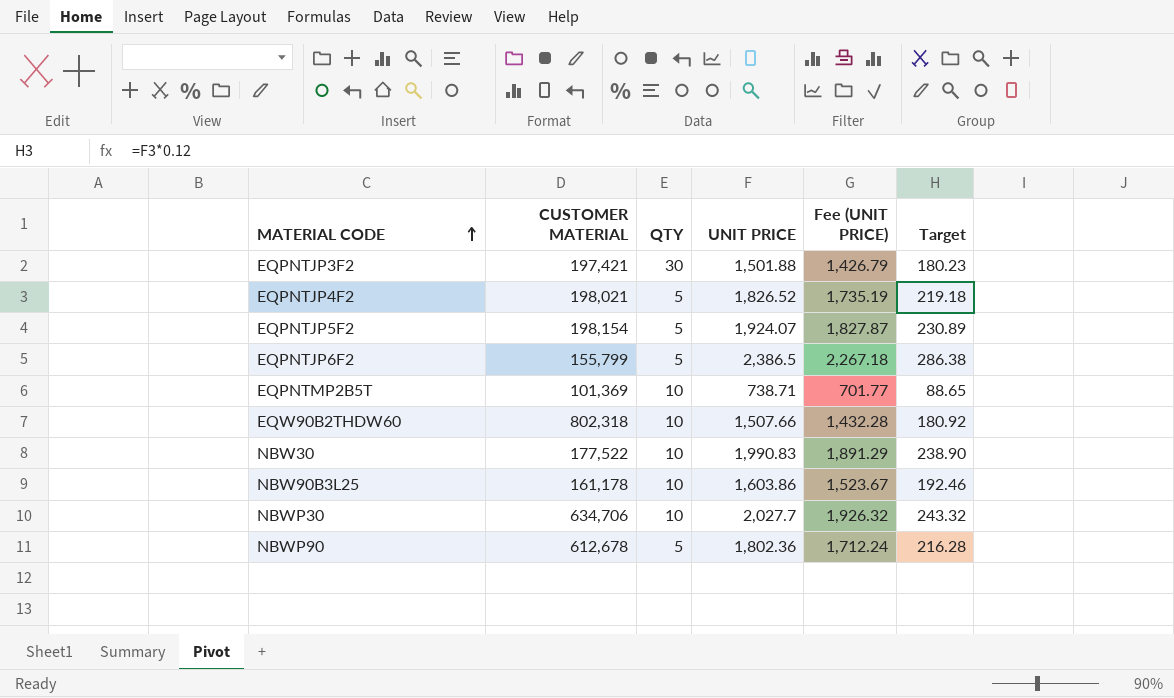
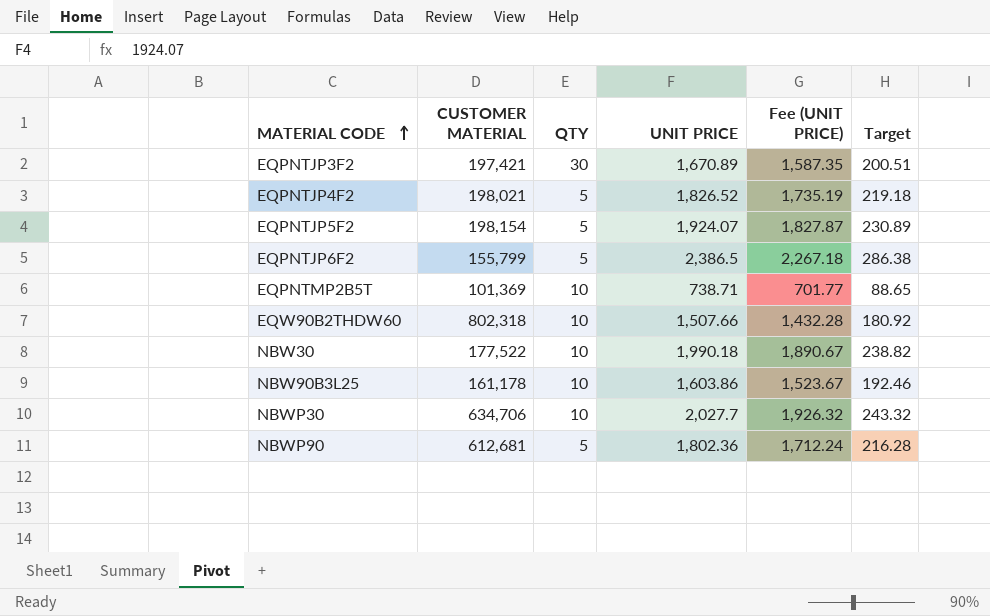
EQPNTJP3F2 | UNIT PRICE: 1,501.88 -> 1,670.89
EQPNTJP3F2 | Fee (UNIT PRICE): 1,426.79 -> 1,587.35
EQPNTJP3F2 | Target: 180.23 -> 200.51
NBW30 | UNIT PRICE: 1,990.83 -> 1,990.18
NBW30 | Fee (UNIT PRICE): 1,891.29 -> 1,890.67
NBW30 | Target: 238.90 -> 238.82
NBWP90 | CUSTOMER MATERIAL: 612,678 -> 612,681

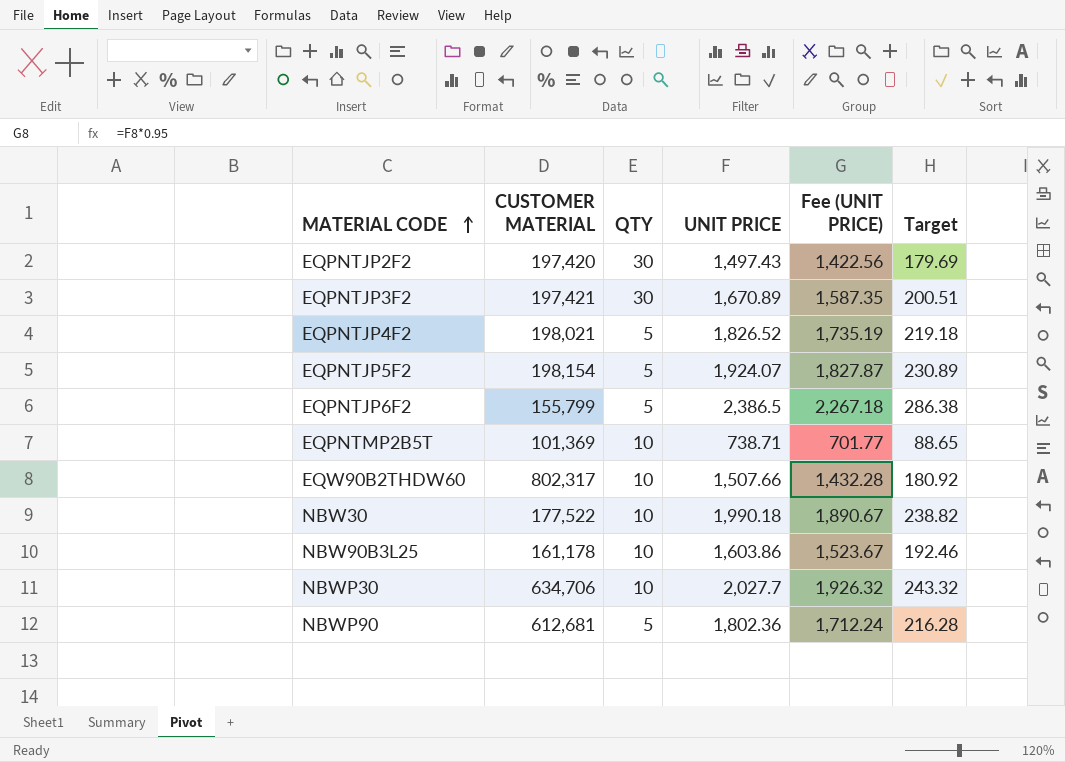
row EQPNTJP2F2: none -> 197,420 | 30 | 1,497.43 | 1,422.56 | 179.69
EQW90B2THDW60 | CUSTOMER MATERIAL: 802,318 -> 802,317

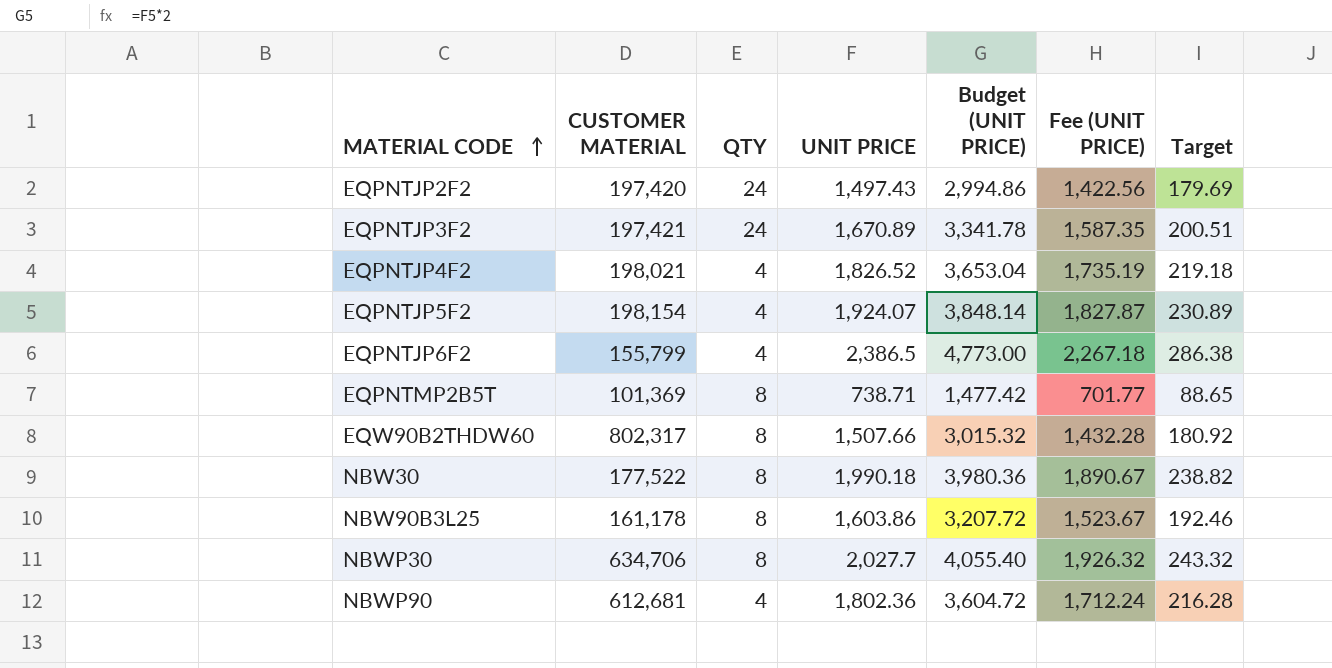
column Budget (UNIT PRICE) | formula: none -> [UNIT PRICE] * 2
EQPNTJP2F2 | QTY: 30 -> 24
EQPNTJP3F2 | QTY: 30 -> 24
EQPNTJP4F2 | QTY: 5 -> 4
EQPNTJP5F2 | QTY: 5 -> 4
EQPNTJP6F2 | QTY: 5 -> 4
EQPNTMP2B5T | QTY: 10 -> 8
EQW90B2THDW60 | QTY: 10 -> 8
NBW30 | QTY: 10 -> 8
NBW90B3L25 | QTY: 10 -> 8
NBWP30 | QTY: 10 -> 8
NBWP90 | QTY: 5 -> 4

